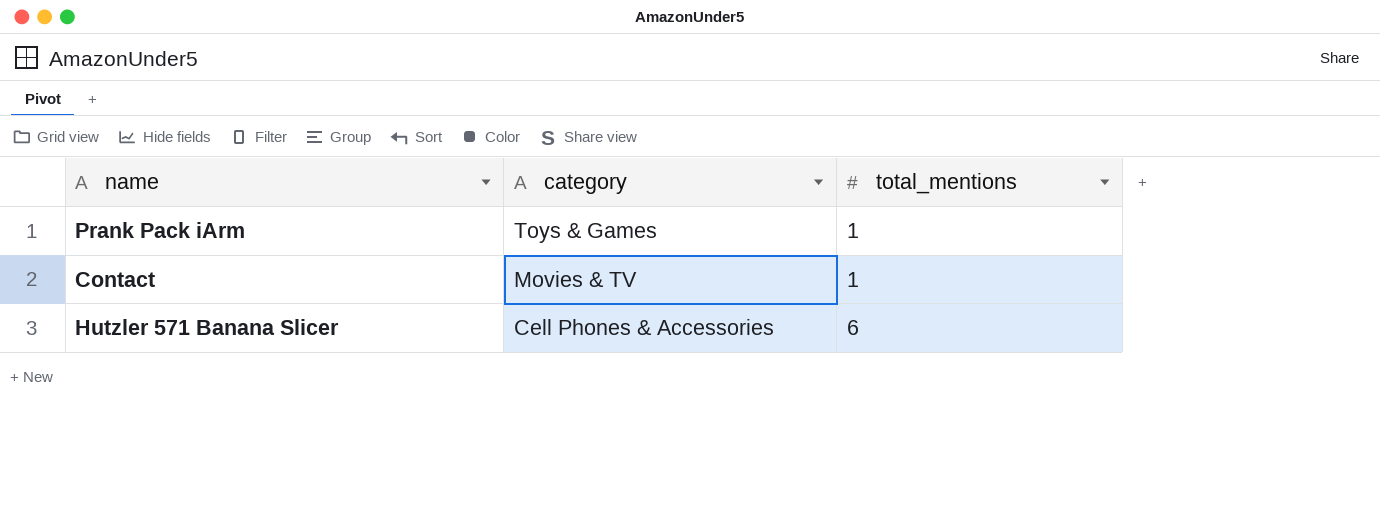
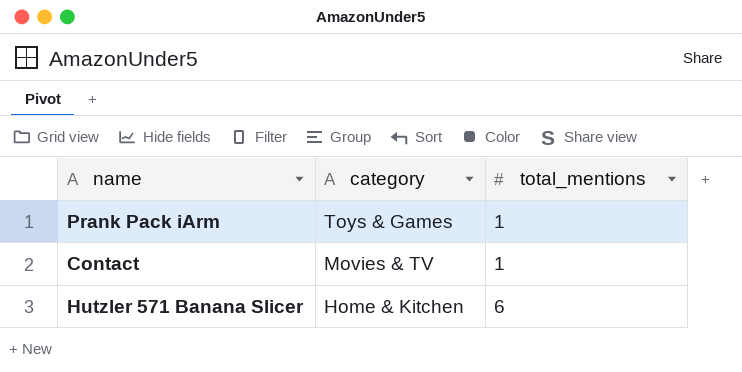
Hutzler 571 Banana Slicer | category: Cell Phones & Accessories -> Home & Kitchen

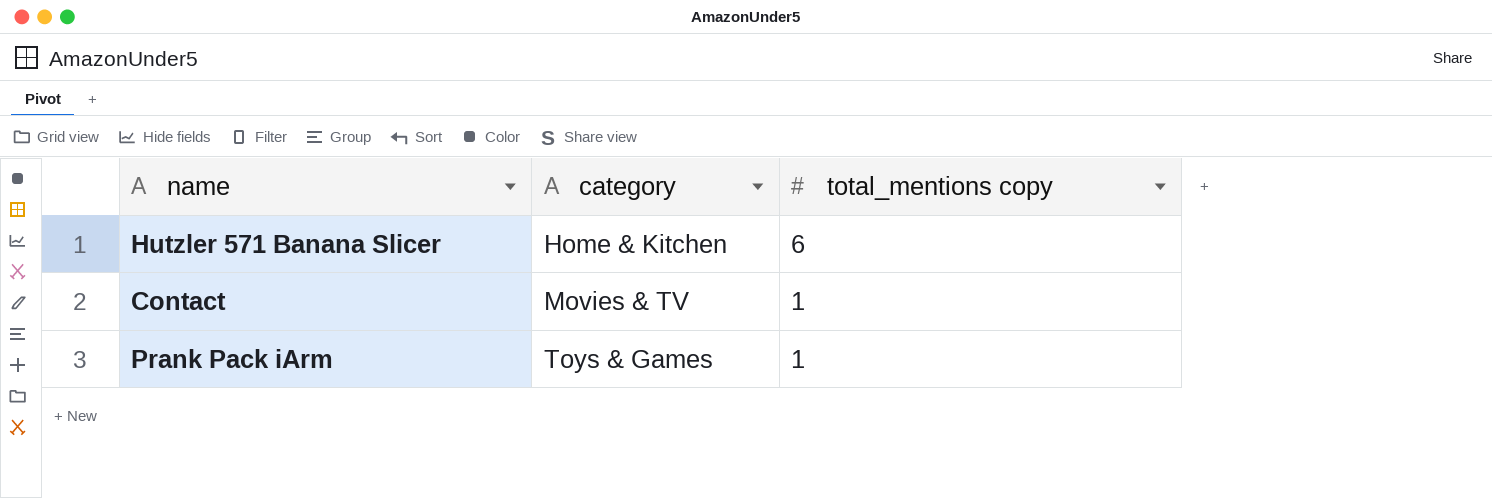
row order: category descending -> category ascending
column name: total_mentions -> total_mentions copy

